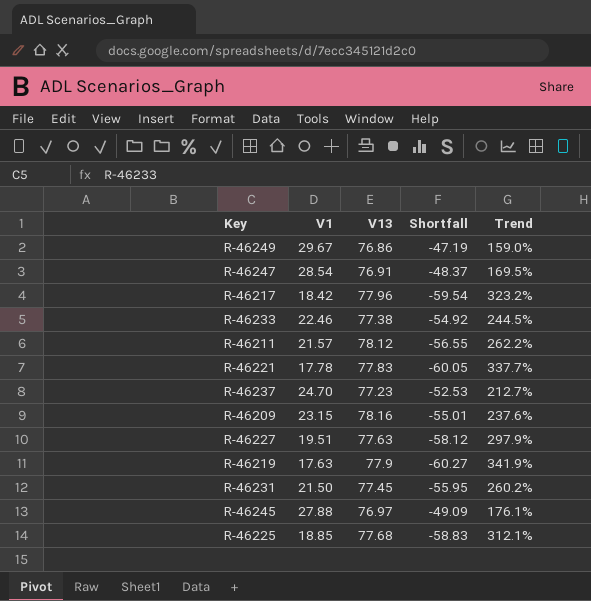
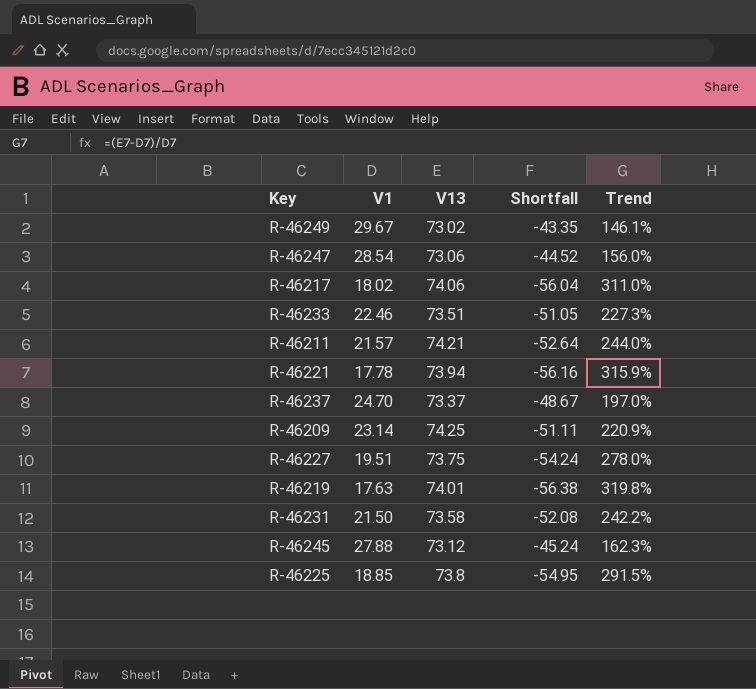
R-46249 | V13: 76.86 -> 73.02
R-46249 | Shortfall: -47.19 -> -43.35
R-46249 | Trend: 159.0% -> 146.1%
R-46247 | V13: 76.91 -> 73.06
R-46247 | Shortfall: -48.37 -> -44.52
R-46247 | Trend: 169.5% -> 156.0%
R-46217 | V1: 18.42 -> 18.02
R-46217 | V13: 77.96 -> 74.06
R-46217 | Shortfall: -59.54 -> -56.04
R-46217 | Trend: 323.2% -> 311.0%
R-46233 | V13: 77.38 -> 73.51
R-46233 | Shortfall: -54.92 -> -51.05
R-46233 | Trend: 244.5% -> 227.3%
R-46211 | V13: 78.12 -> 74.21
R-46211 | Shortfall: -56.55 -> -52.64
R-46211 | Trend: 262.2% -> 244.0%
R-46221 | V13: 77.83 -> 73.94
R-46221 | Shortfall: -60.05 -> -56.16
R-46221 | Trend: 337.7% -> 315.9%
R-46237 | V13: 77.23 -> 73.37
R-46237 | Shortfall: -52.53 -> -48.67
R-46237 | Trend: 212.7% -> 197.0%
R-46209 | V1: 23.15 -> 23.14
R-46209 | V13: 78.16 -> 74.25
R-46209 | Shortfall: -55.01 -> -51.11
R-46209 | Trend: 237.6% -> 220.9%
R-46227 | V13: 77.63 -> 73.75
R-46227 | Shortfall: -58.12 -> -54.24
R-46227 | Trend: 297.9% -> 278.0%
R-46219 | V13: 77.9 -> 74.01
R-46219 | Shortfall: -60.27 -> -56.38
R-46219 | Trend: 341.9% -> 319.8%
R-46231 | V13: 77.45 -> 73.58
R-46231 | Shortfall: -55.95 -> -52.08
R-46231 | Trend: 260.2% -> 242.2%
R-46245 | V13: 76.97 -> 73.12
R-46245 | Shortfall: -49.09 -> -45.24
R-46245 | Trend: 176.1% -> 162.3%
R-46225 | V13: 77.68 -> 73.8
R-46225 | Shortfall: -58.83 -> -54.95
R-46225 | Trend: 312.1% -> 291.5%

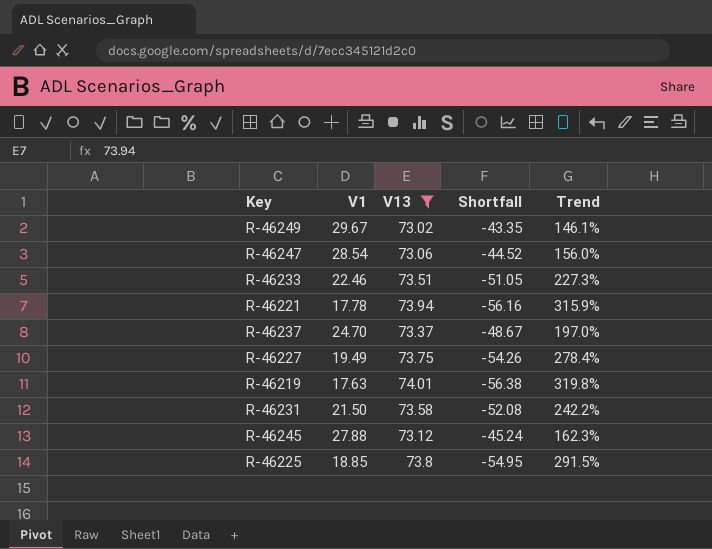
filter: none -> V13 <= 74.01
R-46227 | V1: 19.51 -> 19.49
R-46227 | Shortfall: -54.24 -> -54.26
R-46227 | Trend: 278.0% -> 278.4%

